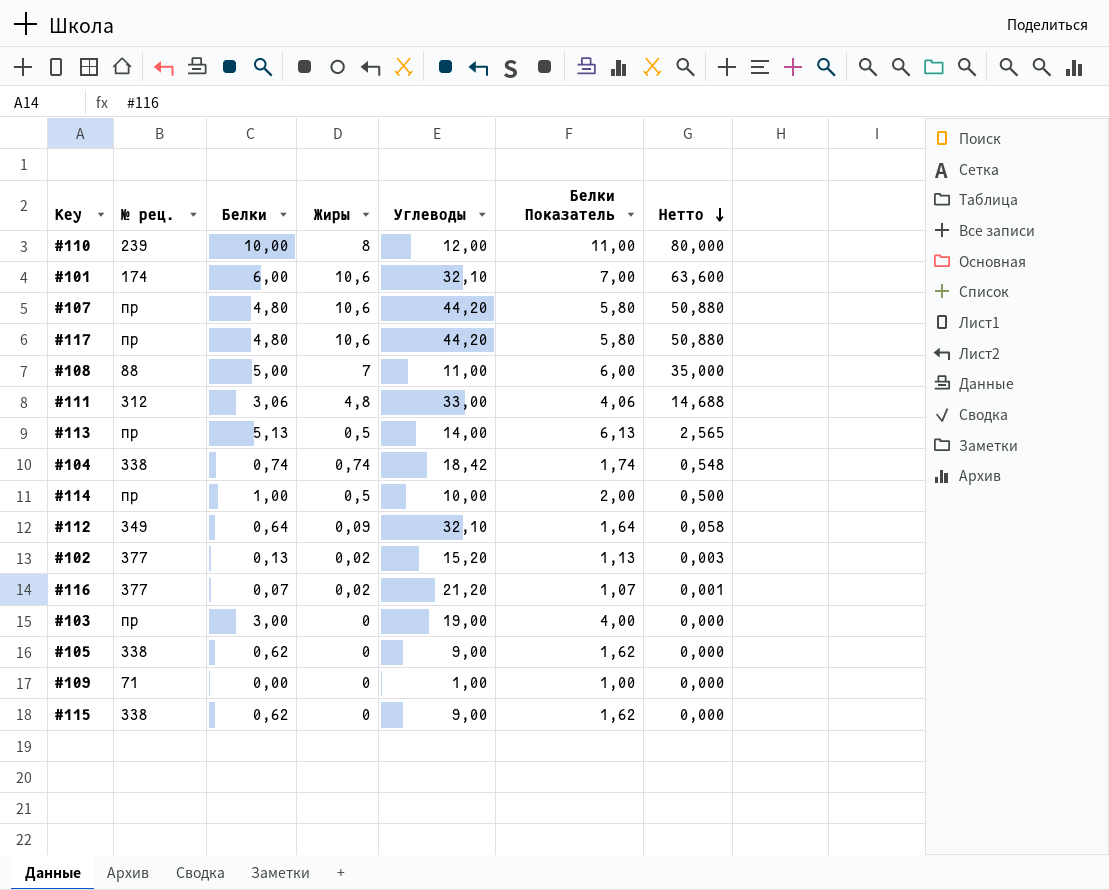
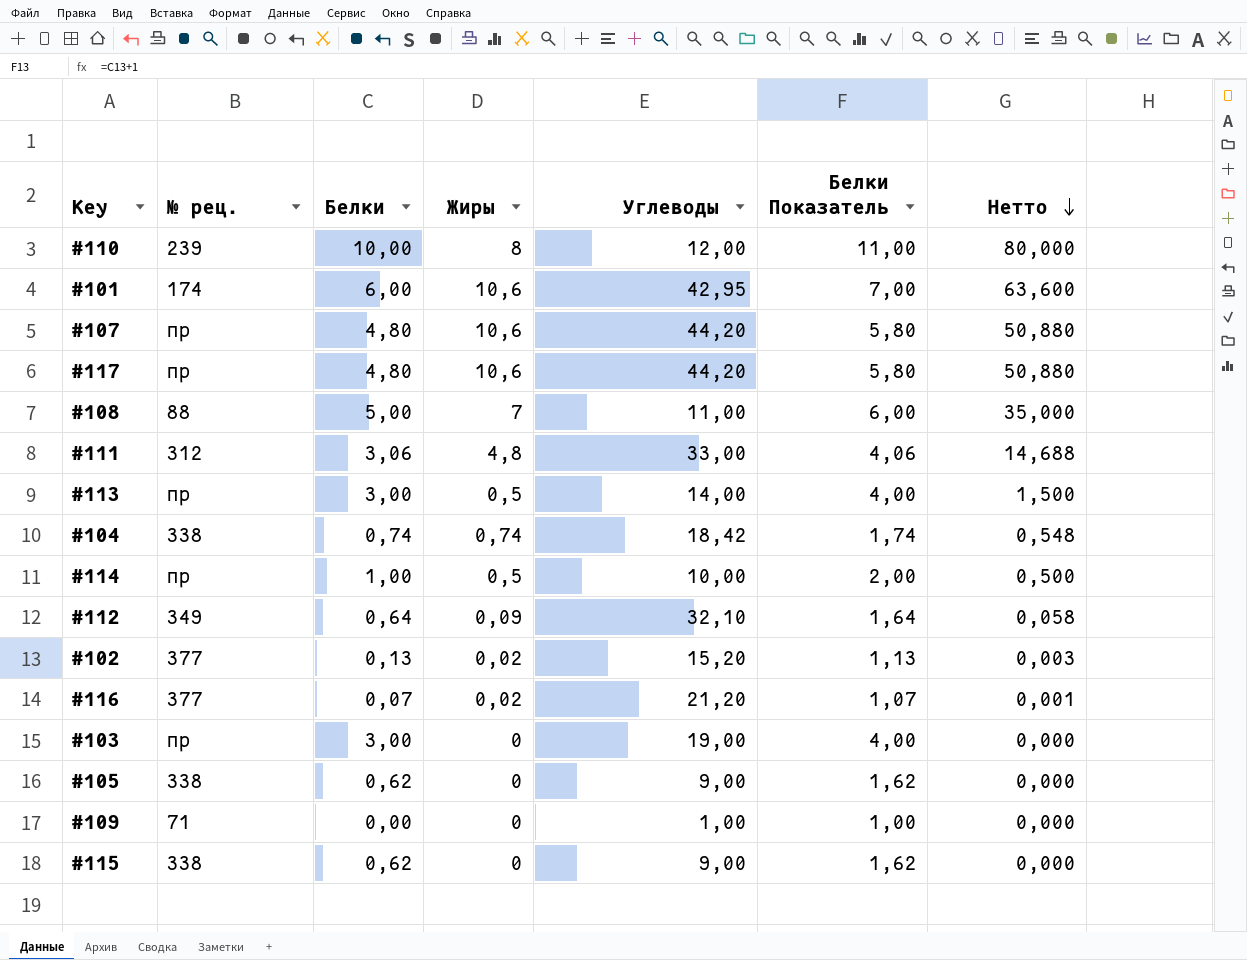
#101 | Углеводы: 32,10 -> 42,95
#113 | Белки: 5,13 -> 3,00
#113 | Белки Показатель: 6,13 -> 4,00
#113 | Нетто: 2,565 -> 1,500

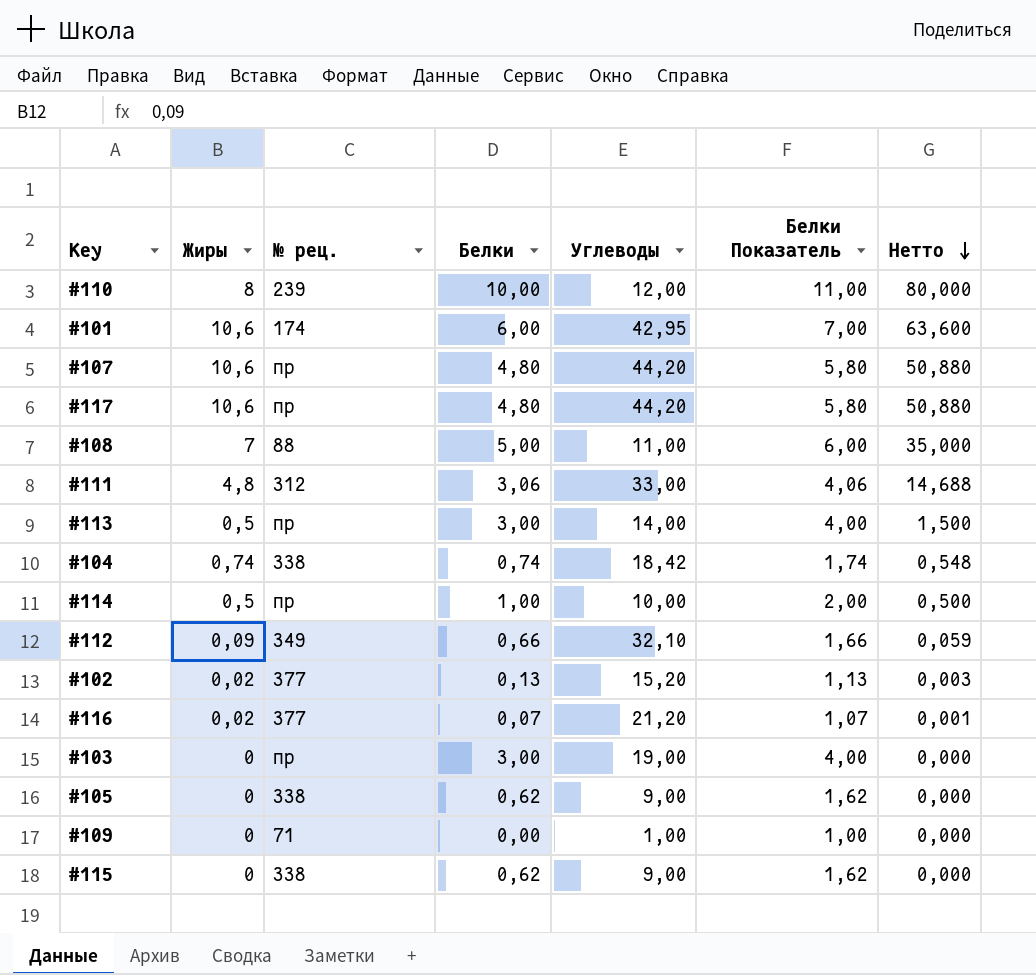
column Жиры | position: 4 -> 2
#112 | Белки: 0,64 -> 0,66
#112 | Белки Показатель: 1,64 -> 1,66
#112 | Нетто: 0,058 -> 0,059

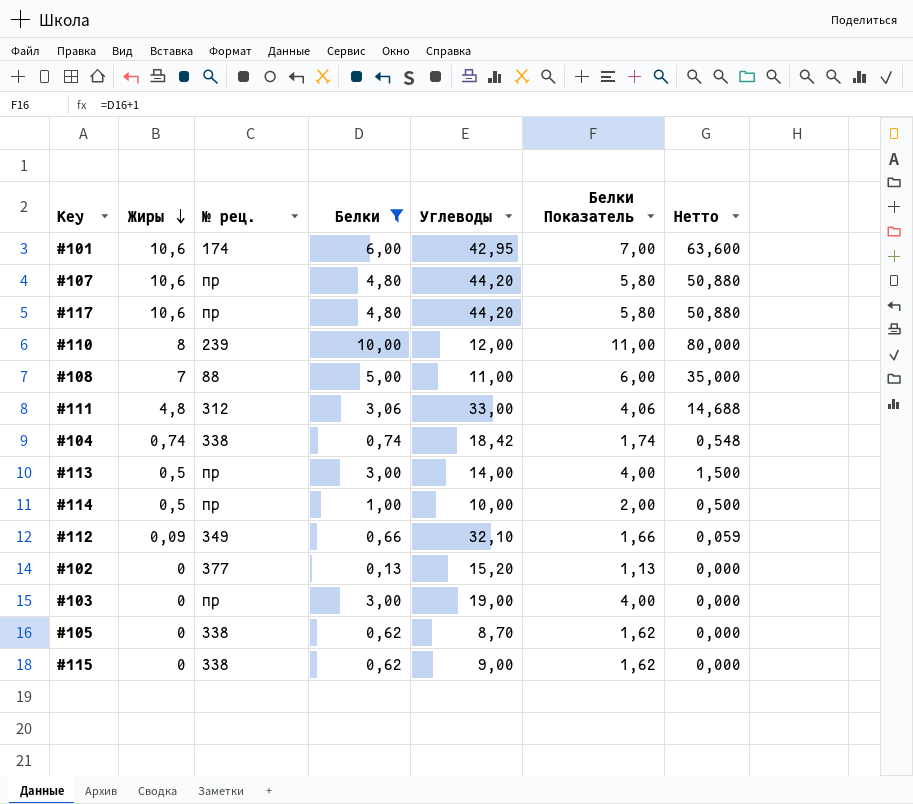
filter: none -> Белки >= 0,13
row order: Нетто descending -> Жиры descending
#102 | Жиры: 0,02 -> 0
#102 | Нетто: 0,003 -> 0,000
#105 | Углеводы: 9,00 -> 8,70

